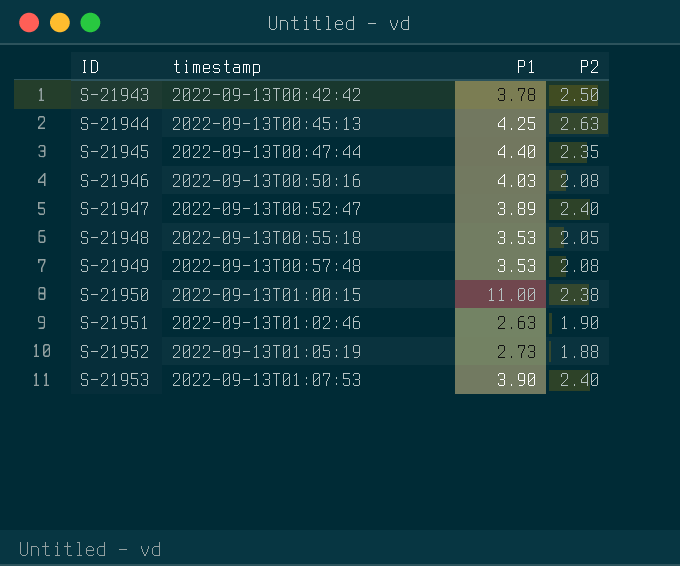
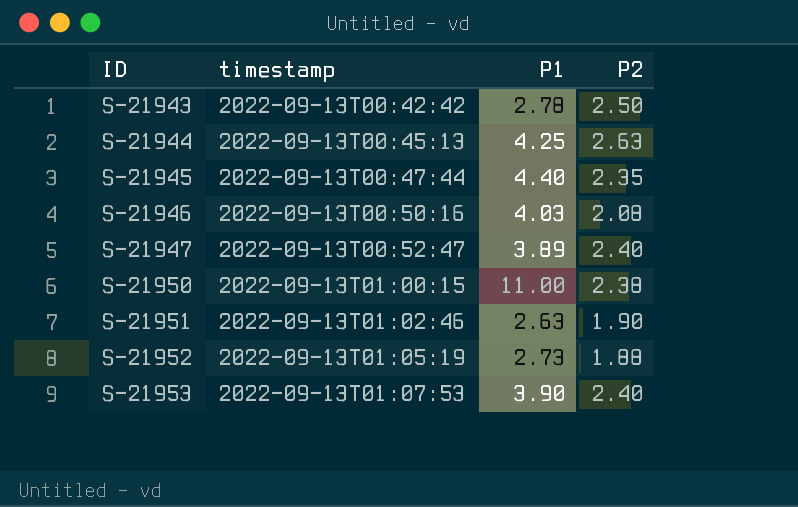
row S-21948: 2022-09-13T00:55:18 | 3.53 | 2.05 -> none
row S-21949: 2022-09-13T00:57:48 | 3.53 | 2.08 -> none
S-21943 | P1: 3.78 -> 2.78

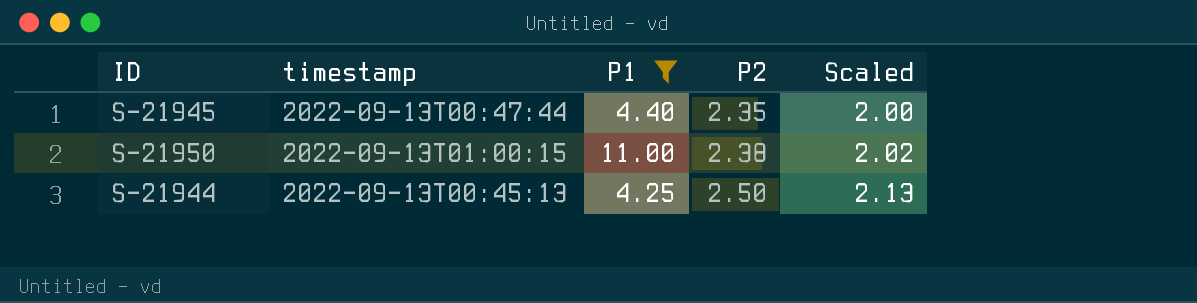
filter: none -> P1 >= 4.25
row order: ID ascending -> P2 ascending
column Scaled | formula: none -> [P2] * 0.85
S-21944 | P2: 2.63 -> 2.50

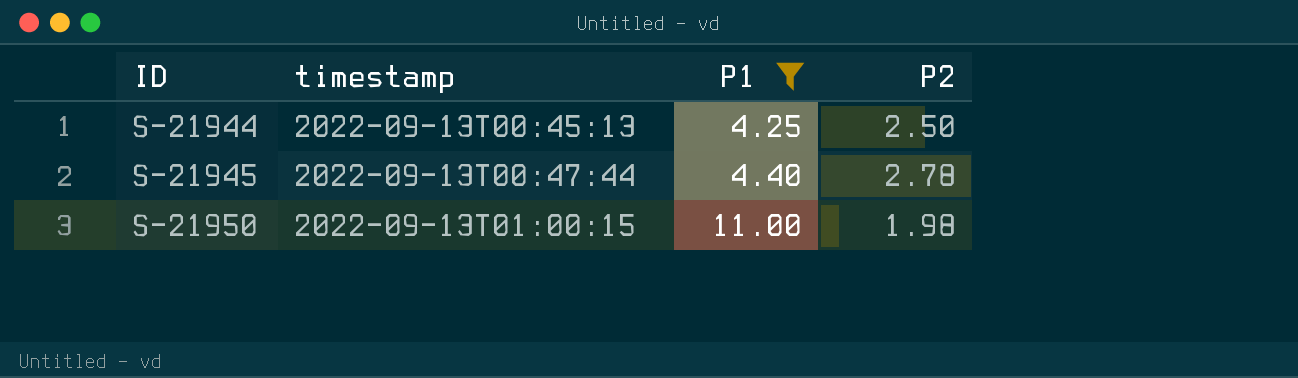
row order: P2 ascending -> ID ascending
column Scaled | formula: [P2] * 0.85 -> none
S-21945 | P2: 2.35 -> 2.78
S-21950 | P2: 2.38 -> 1.98

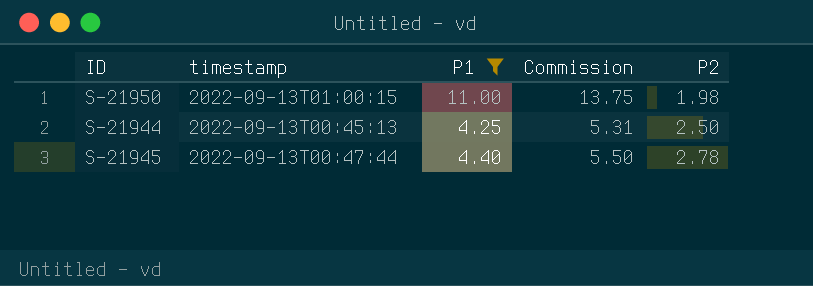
row order: ID ascending -> P2 ascending
column Commission | formula: none -> [P1] * 1.25

